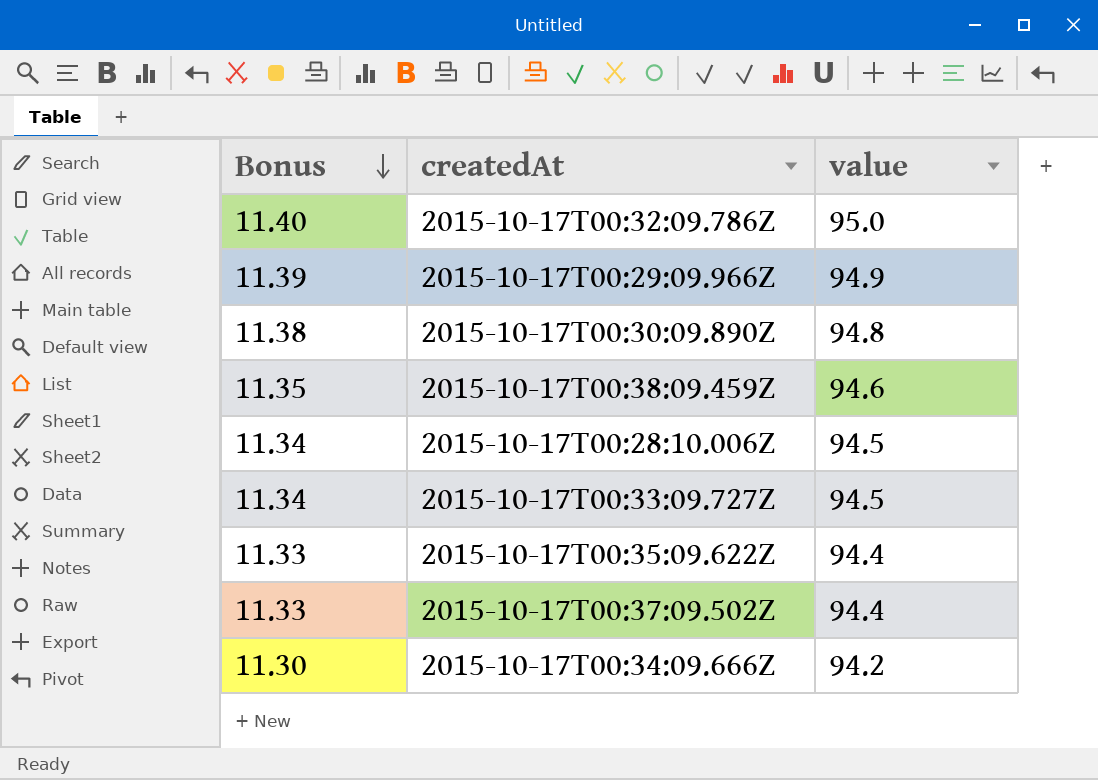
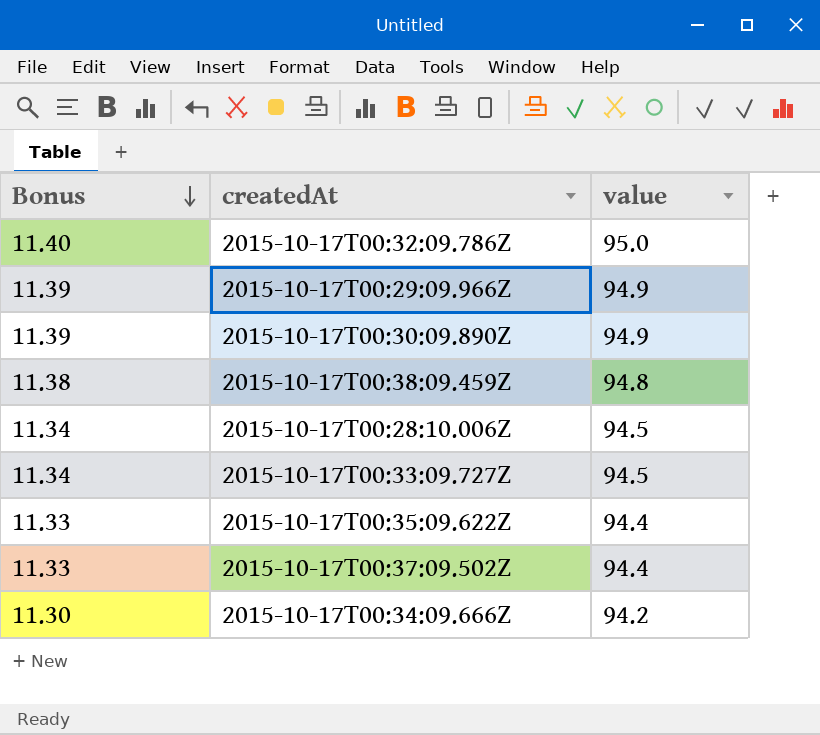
2015-10-17T00:30:09.890Z | Bonus: 11.38 -> 11.39
2015-10-17T00:30:09.890Z | value: 94.8 -> 94.9
2015-10-17T00:38:09.459Z | Bonus: 11.35 -> 11.38
2015-10-17T00:38:09.459Z | value: 94.6 -> 94.8

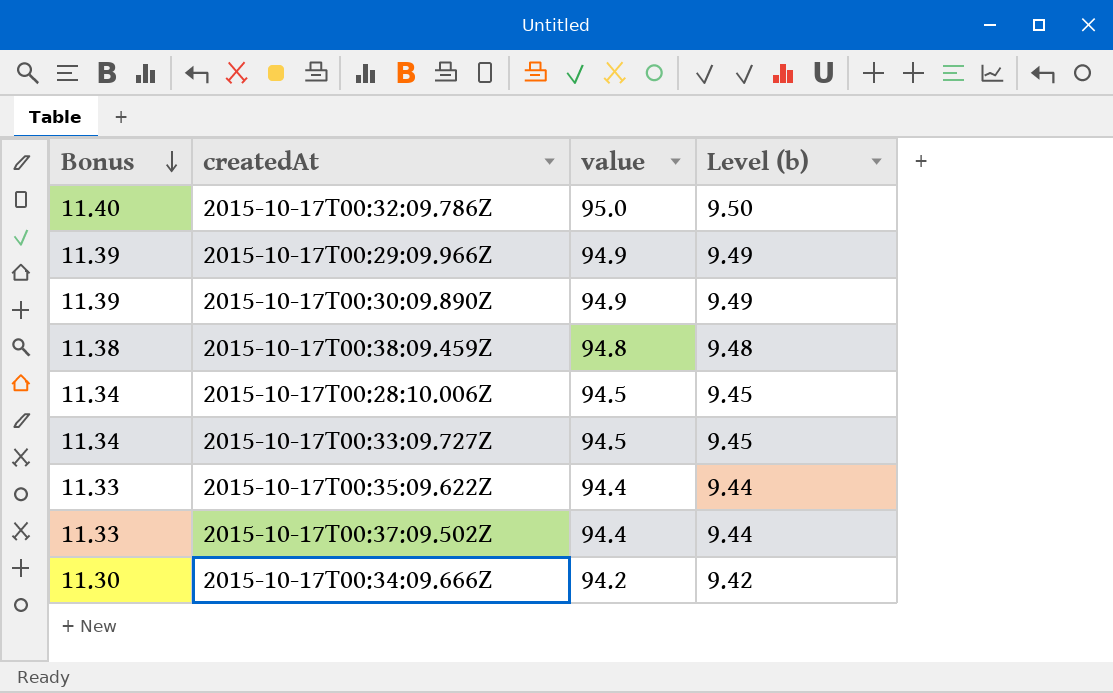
column Level (b) | formula: none -> [value] * 0.1

